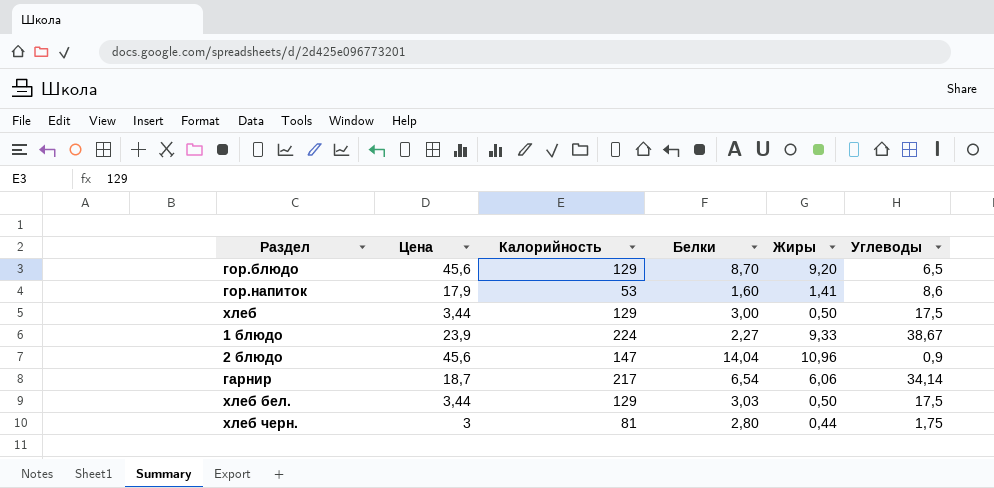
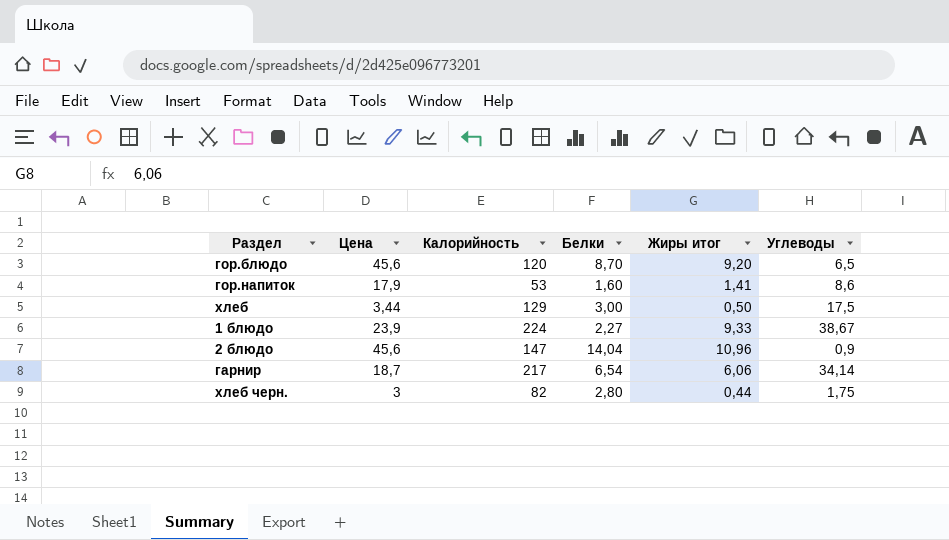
column name: Жиры -> Жиры итог
row хлеб бел.: 3,44 | 129 | 3,03 | 0,50 | 17,5 -> none
гор.блюдо | Калорийность: 129 -> 120
хлеб черн. | Калорийность: 81 -> 82

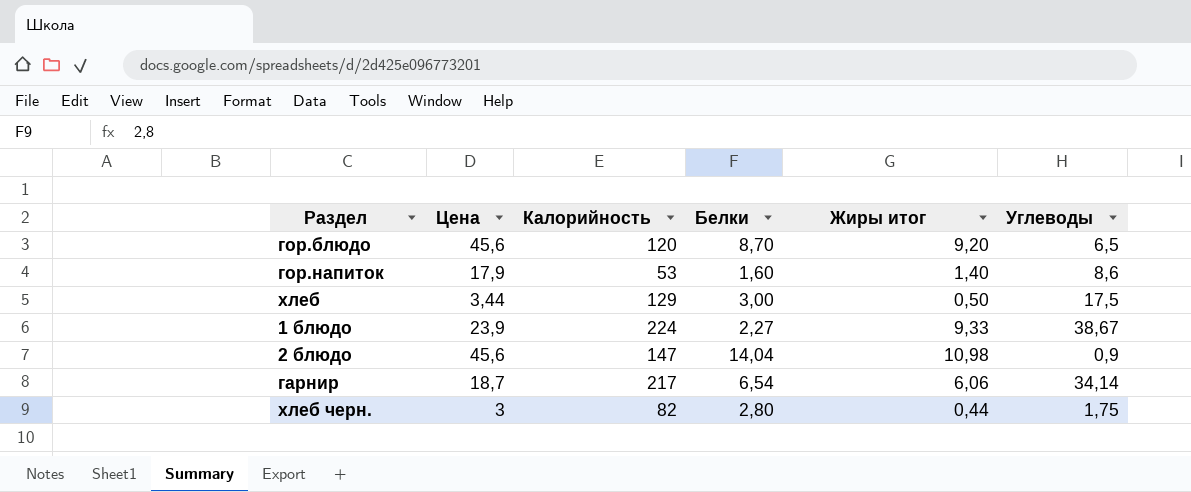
гор.напиток | Жиры итог: 1,41 -> 1,40
2 блюдо | Жиры итог: 10,96 -> 10,98

